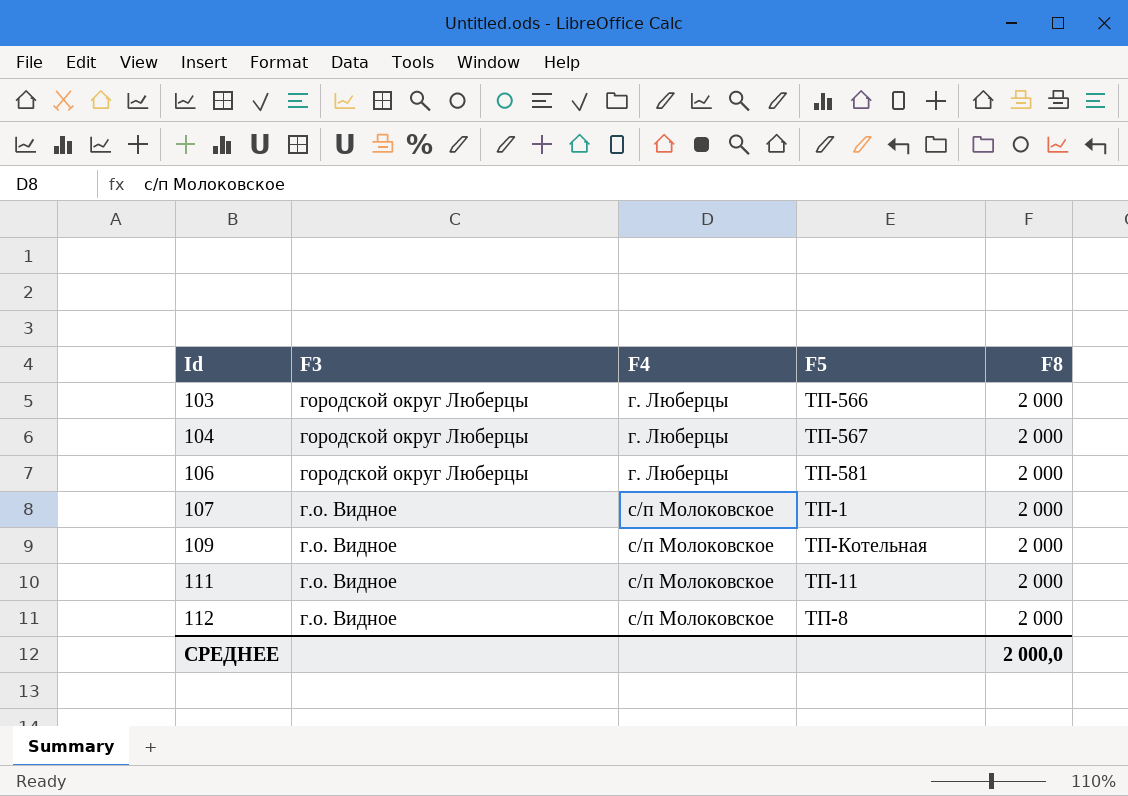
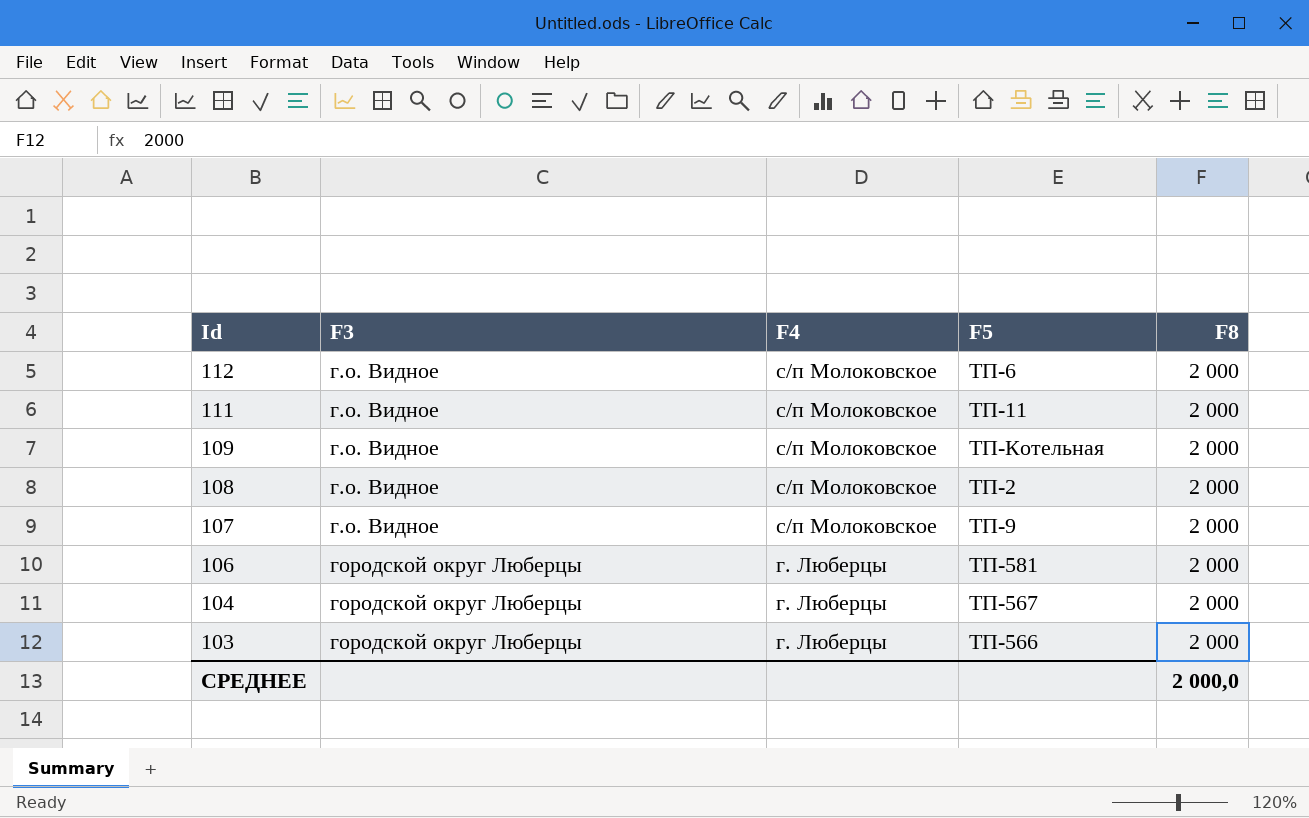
row order: Id ascending -> Id descending
112 | F5: ТП-8 -> ТП-6
row 108: none -> г.о. Видное | с/п Молоковское | ТП-2 | 2 000
107 | F5: ТП-1 -> ТП-9

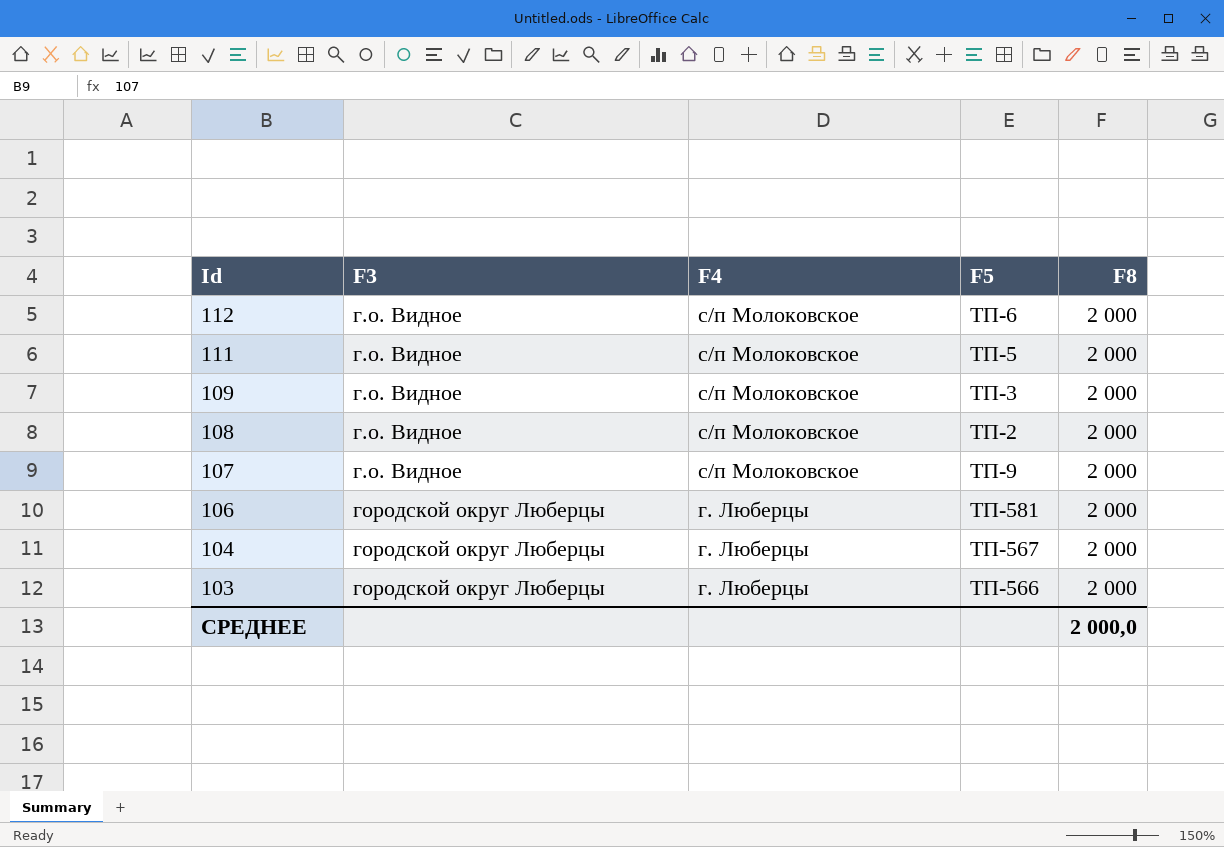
111 | F5: ТП-11 -> ТП-5
109 | F5: ТП-Котельная -> ТП-3

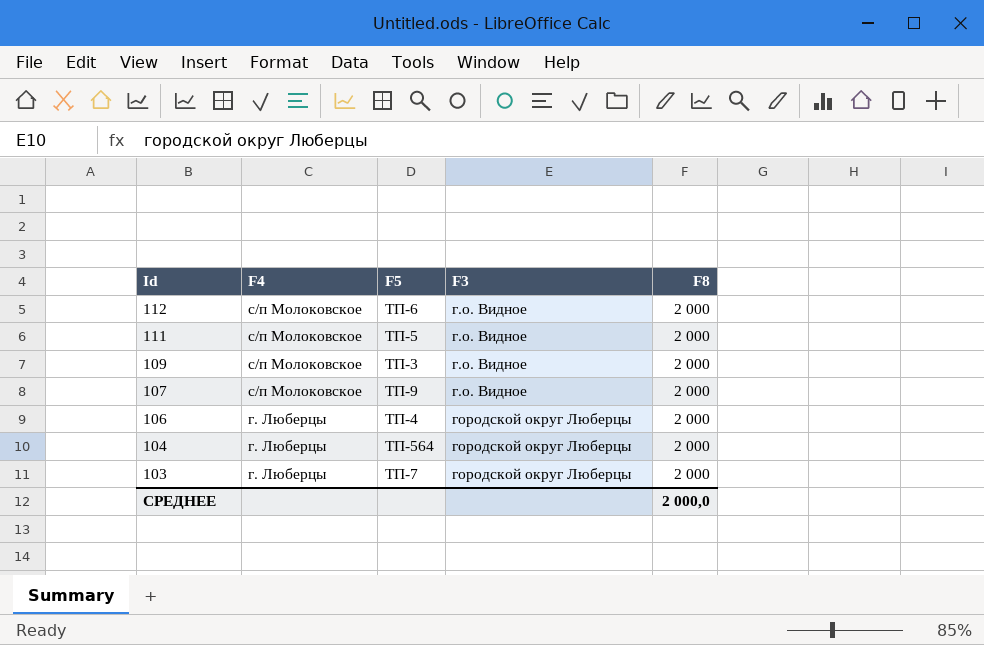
column F3 | position: 2 -> 4
row 108: г.о. Видное | с/п Молоковское | ТП-2 | 2 000 -> none
106 | F5: ТП-581 -> ТП-4
104 | F5: ТП-567 -> ТП-564
103 | F5: ТП-566 -> ТП-7

